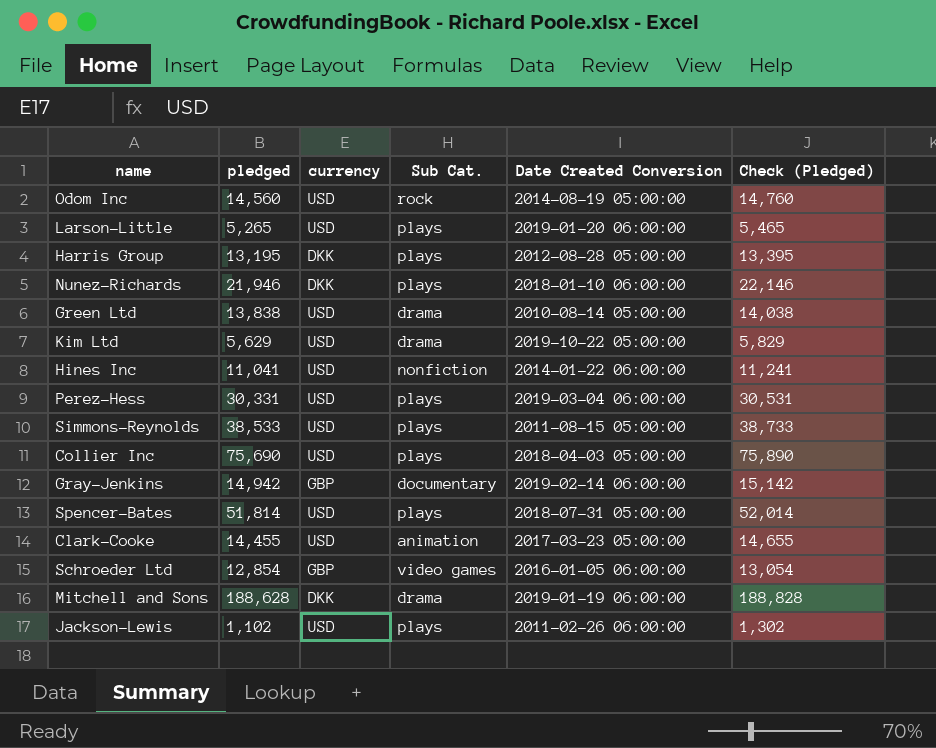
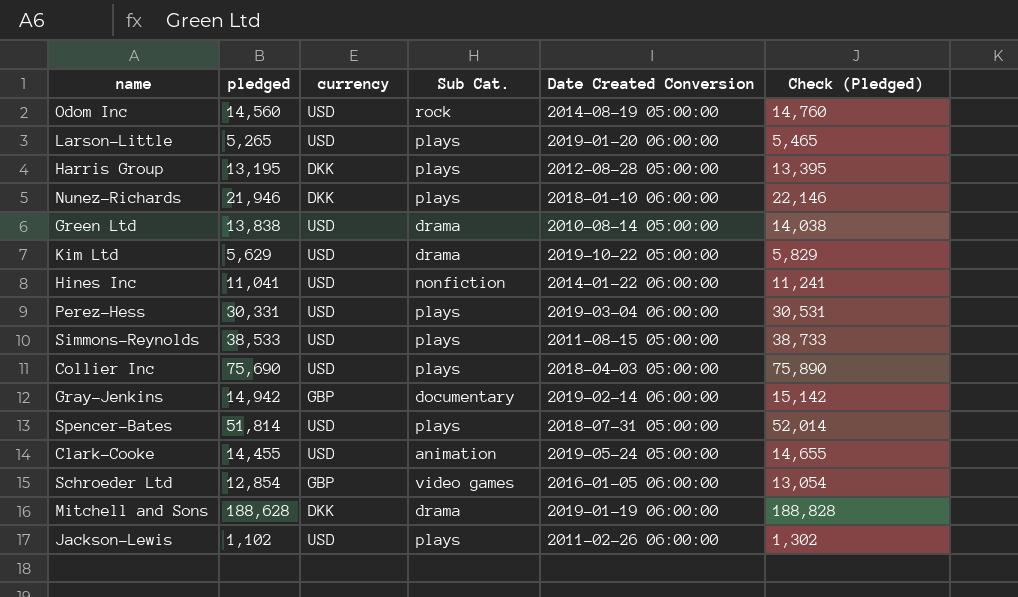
Clark-Cooke | Date Created Conversion: 2017-03-23 05:00:00 -> 2019-05-24 05:00:00

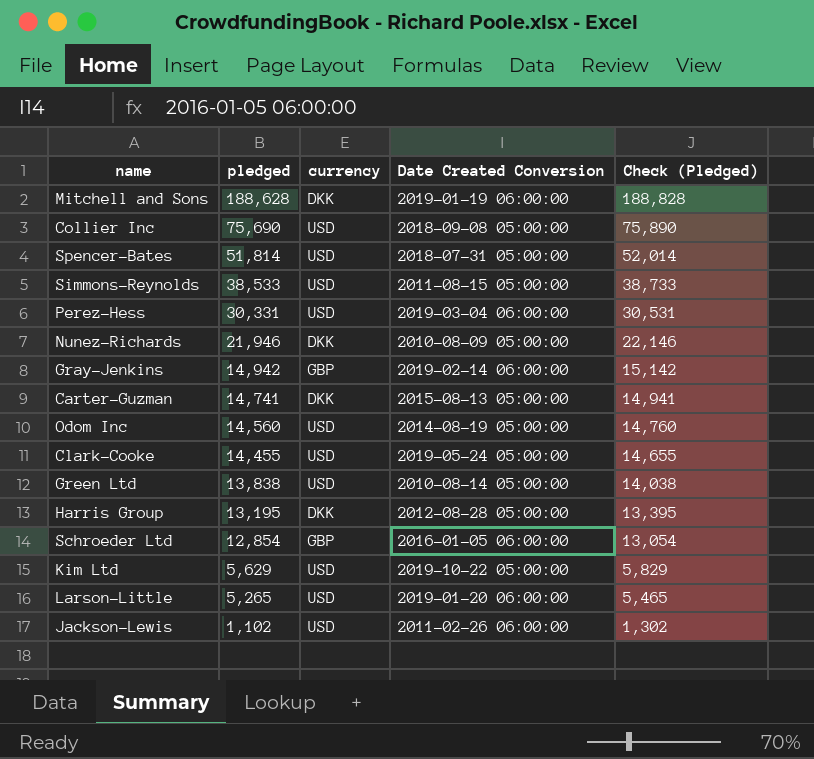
row order: none -> pledged descending
column Sub Cat. | position: 4 -> none
row Hines Inc: 11,041 | USD | nonfiction | 2014-01-22 06:00:00 | 11,241 -> none
Collier Inc | Date Created Conversion: 2018-04-03 05:00:00 -> 2018-09-08 05:00:00
Nunez-Richards | Date Created Conversion: 2018-01-10 06:00:00 -> 2010-08-09 05:00:00
row Carter-Guzman: none -> 14,741 | DKK | 2015-08-13 05:00:00 | 14,941

